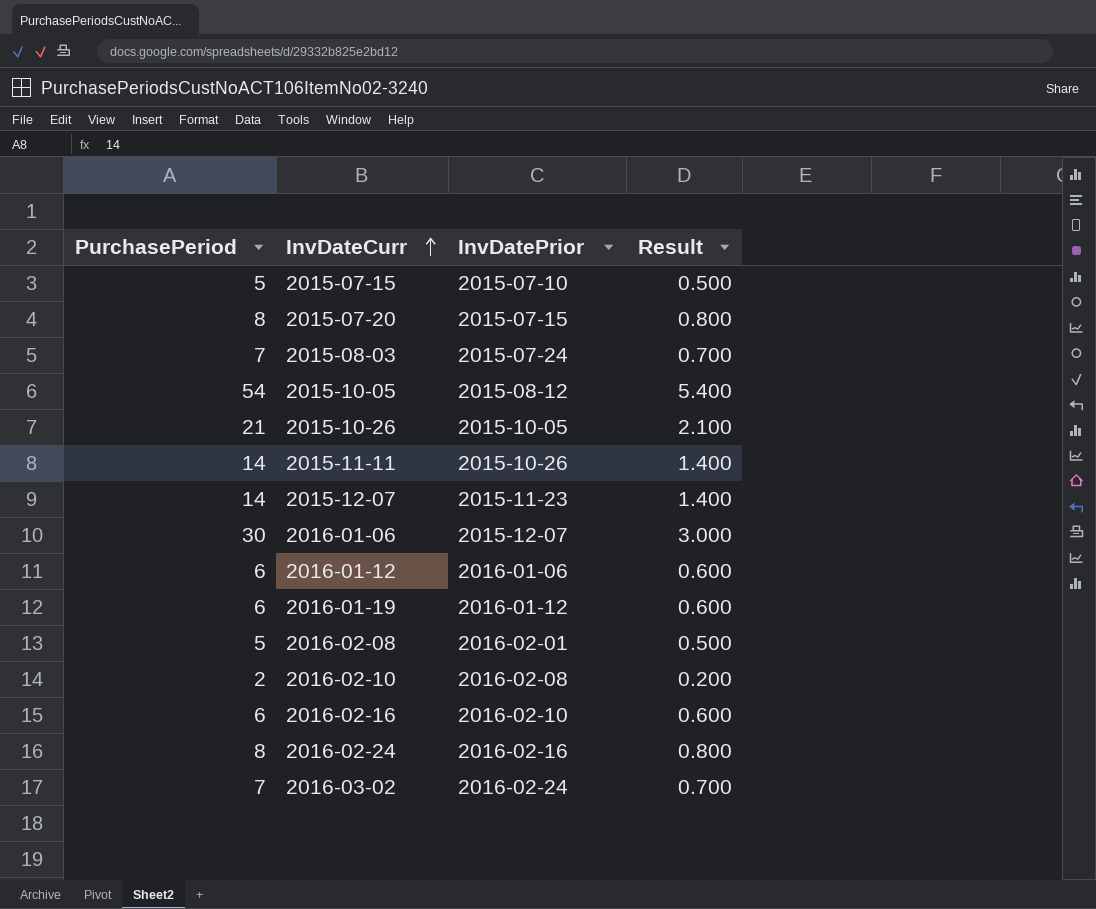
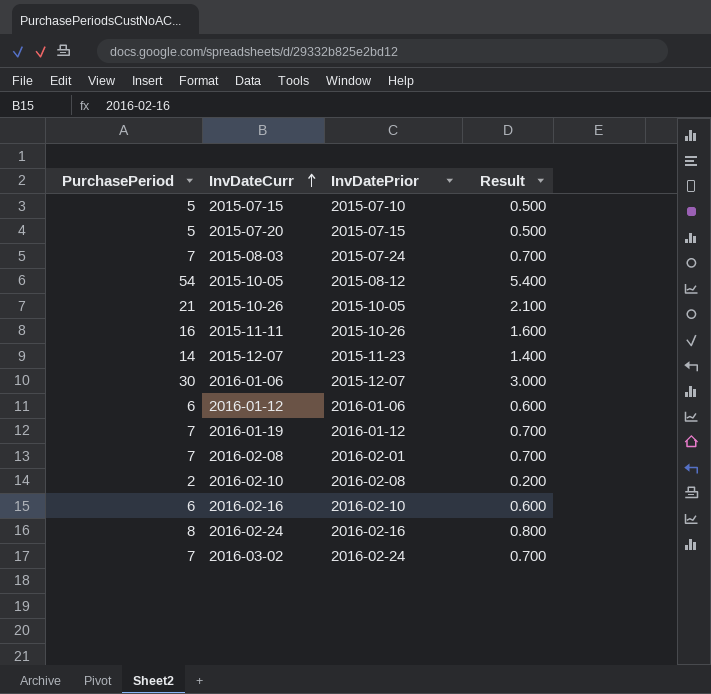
2015-07-20 | PurchasePeriod: 8 -> 5
2015-07-20 | Result: 0.800 -> 0.500
2015-11-11 | PurchasePeriod: 14 -> 16
2015-11-11 | Result: 1.400 -> 1.600
2016-01-19 | PurchasePeriod: 6 -> 7
2016-01-19 | Result: 0.600 -> 0.700
2016-02-08 | PurchasePeriod: 5 -> 7
2016-02-08 | Result: 0.500 -> 0.700

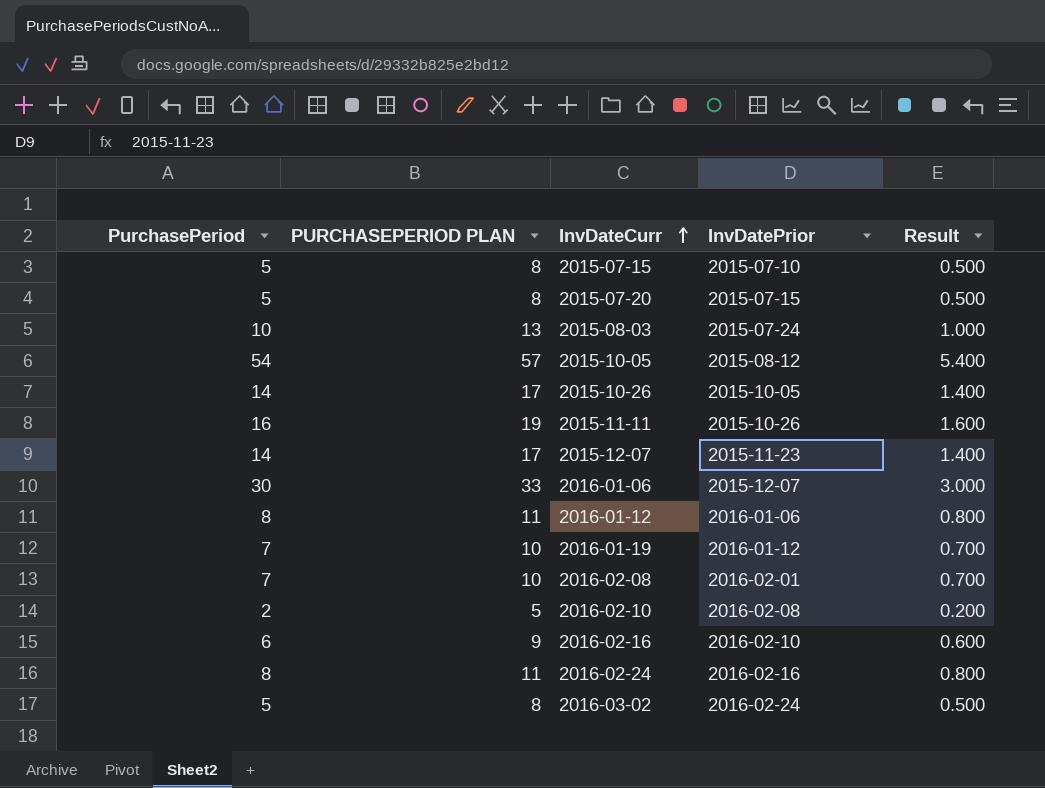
column PURCHASEPERIOD PLAN | formula: none -> [PurchasePeriod] + 3
2015-08-03 | PurchasePeriod: 7 -> 10
2015-08-03 | Result: 0.700 -> 1.000
2015-10-26 | PurchasePeriod: 21 -> 14
2015-10-26 | Result: 2.100 -> 1.400
2016-01-12 | PurchasePeriod: 6 -> 8
2016-01-12 | Result: 0.600 -> 0.800
2016-03-02 | PurchasePeriod: 7 -> 5
2016-03-02 | Result: 0.700 -> 0.500

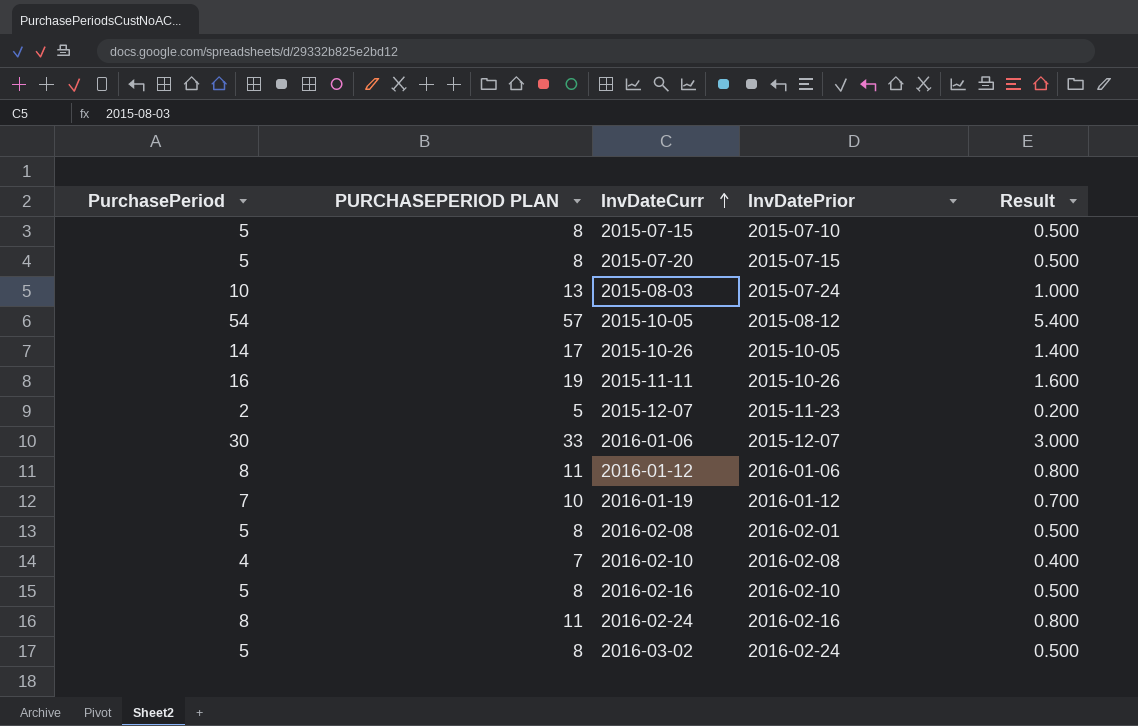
2015-12-07 | PurchasePeriod: 14 -> 2
2015-12-07 | PURCHASEPERIOD PLAN: 17 -> 5
2015-12-07 | Result: 1.400 -> 0.200
2016-02-08 | PurchasePeriod: 7 -> 5
2016-02-08 | PURCHASEPERIOD PLAN: 10 -> 8
2016-02-08 | Result: 0.700 -> 0.500
2016-02-10 | PurchasePeriod: 2 -> 4
2016-02-10 | PURCHASEPERIOD PLAN: 5 -> 7
2016-02-10 | Result: 0.200 -> 0.400
2016-02-16 | PurchasePeriod: 6 -> 5
2016-02-16 | PURCHASEPERIOD PLAN: 9 -> 8
2016-02-16 | Result: 0.600 -> 0.500

